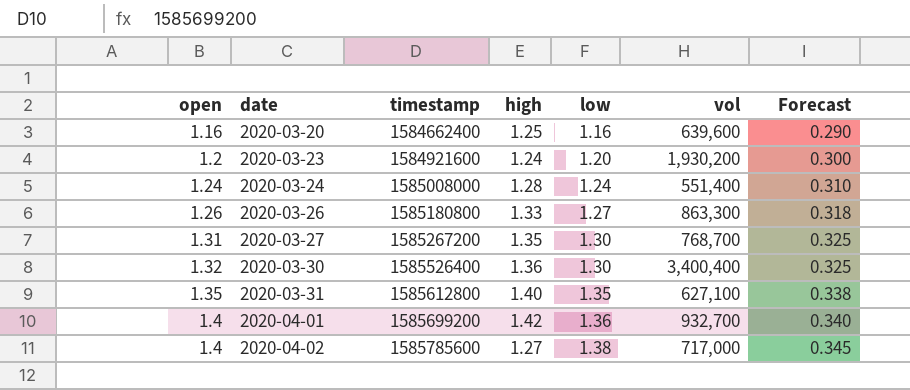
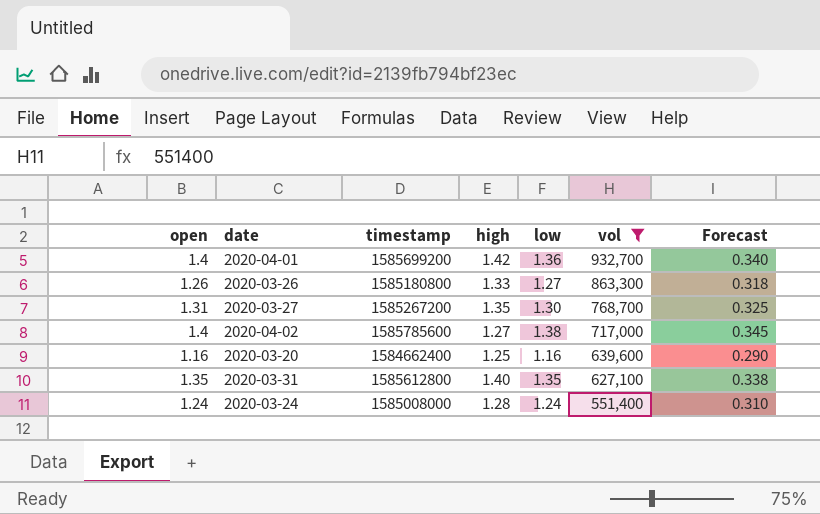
filter: none -> vol <= 932,700
row order: open ascending -> vol descending

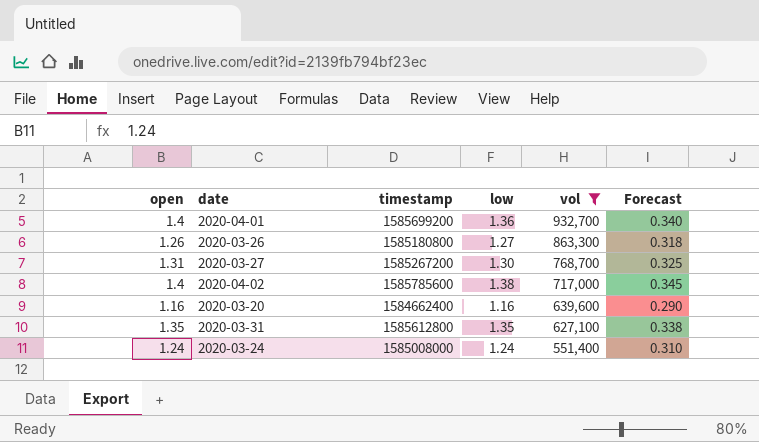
column high | position: 4 -> none

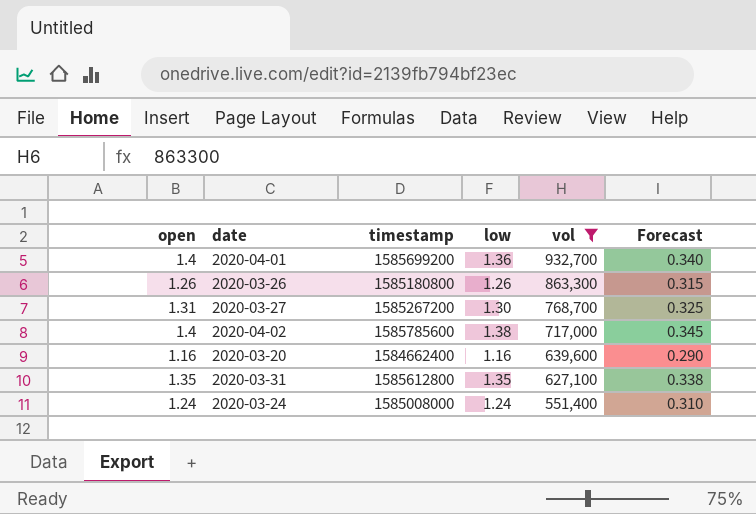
2020-03-26 | low: 1.27 -> 1.26
2020-03-26 | Forecast: 0.318 -> 0.315

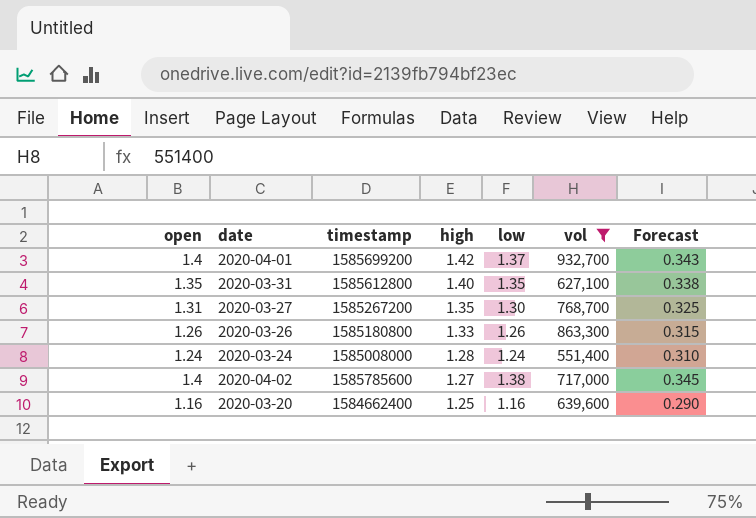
row order: vol descending -> high descending
column high | position: none -> 4
2020-04-01 | low: 1.36 -> 1.37
2020-04-01 | Forecast: 0.340 -> 0.343

